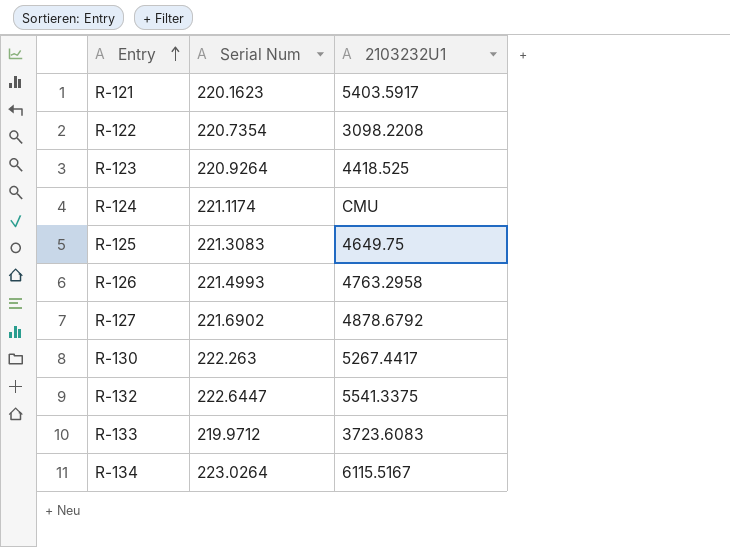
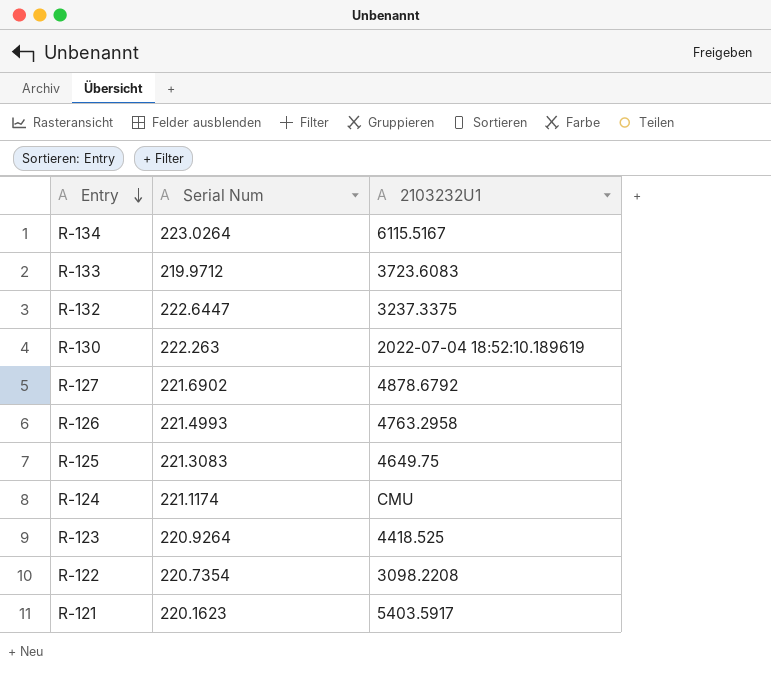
row order: Entry ascending -> Entry descending
R-132 | 2103232U1: 5541.3375 -> 3237.3375
R-130 | 2103232U1: 5267.4417 -> 2022-07-04 18:52:10.189619

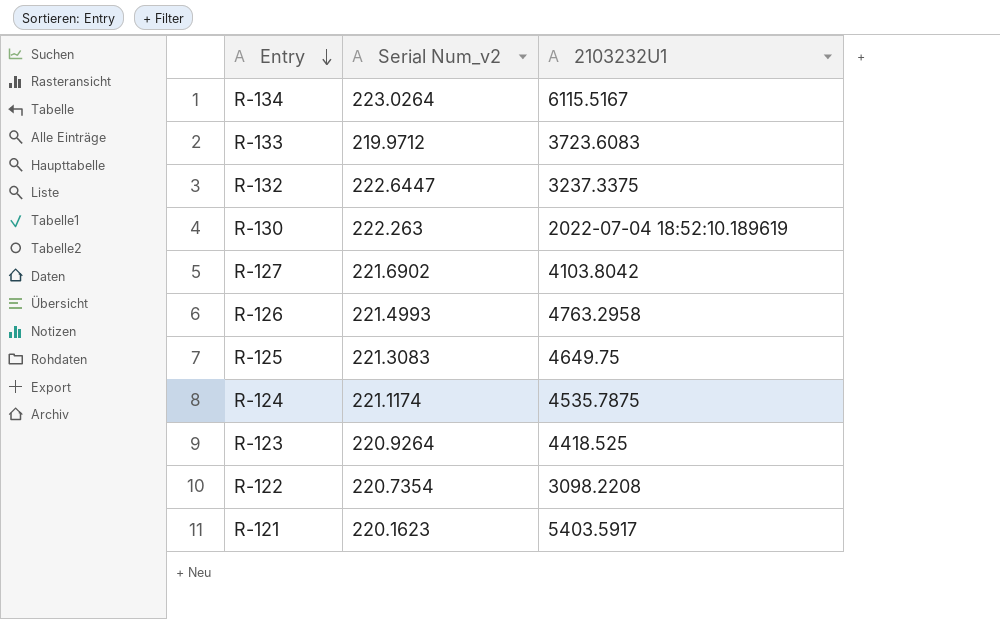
column name: Serial Num -> Serial Num_v2
R-127 | 2103232U1: 4878.6792 -> 4103.8042
R-124 | 2103232U1: CMU -> 4535.7875

